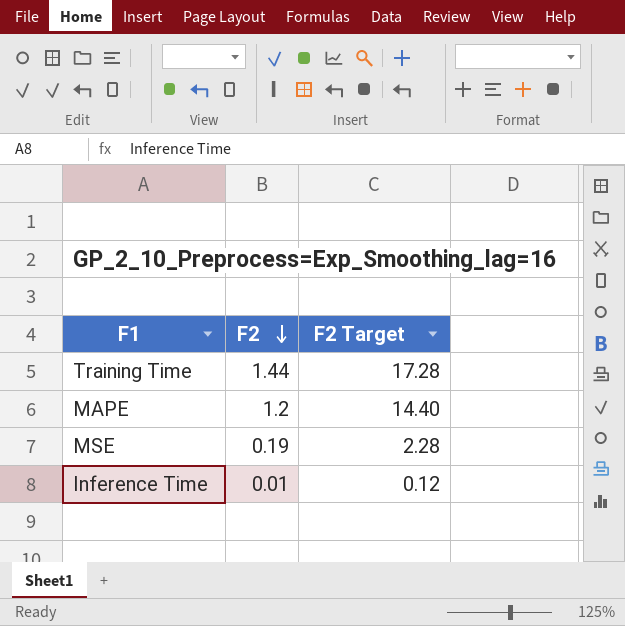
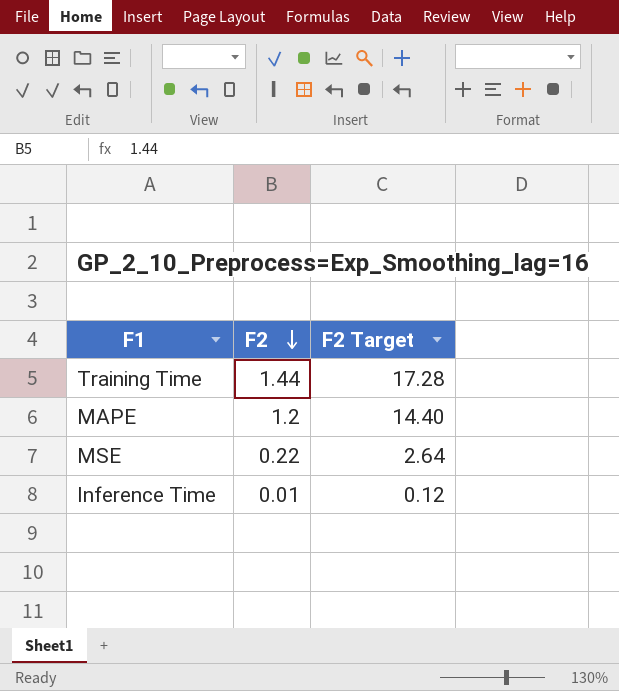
MSE | F2: 0.19 -> 0.22
MSE | F2 Target: 2.28 -> 2.64

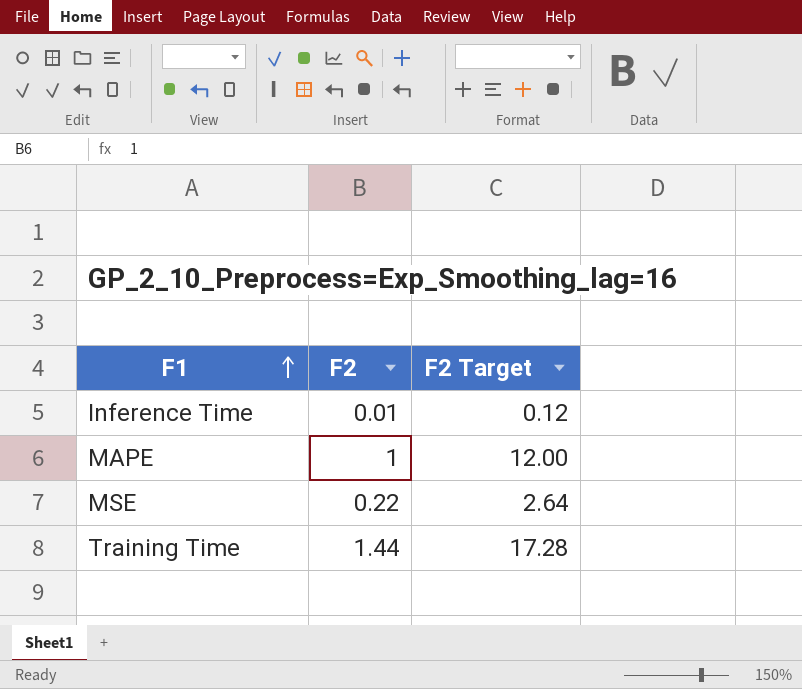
row order: F2 descending -> F1 ascending
MAPE | F2: 1.2 -> 1
MAPE | F2 Target: 14.40 -> 12.00

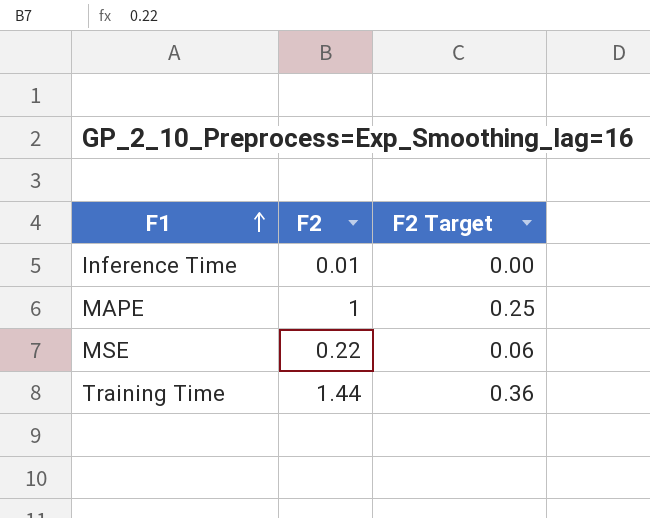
column F2 Target | formula: [F2] * 12 -> [F2] * 0.25

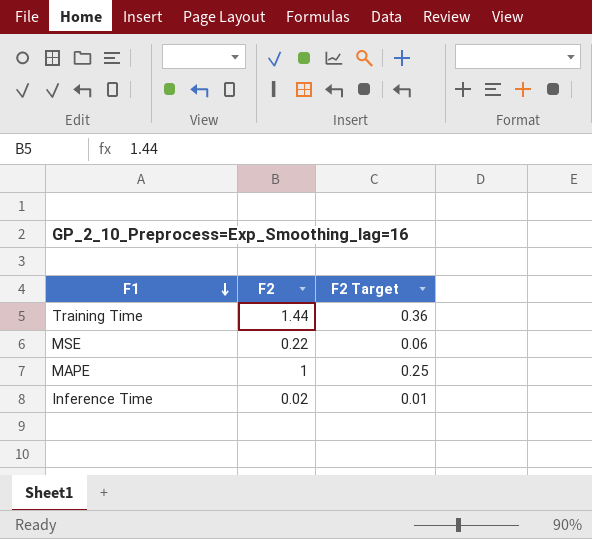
row order: F1 ascending -> F1 descending
Inference Time | F2: 0.01 -> 0.02
Inference Time | F2 Target: 0.00 -> 0.01

